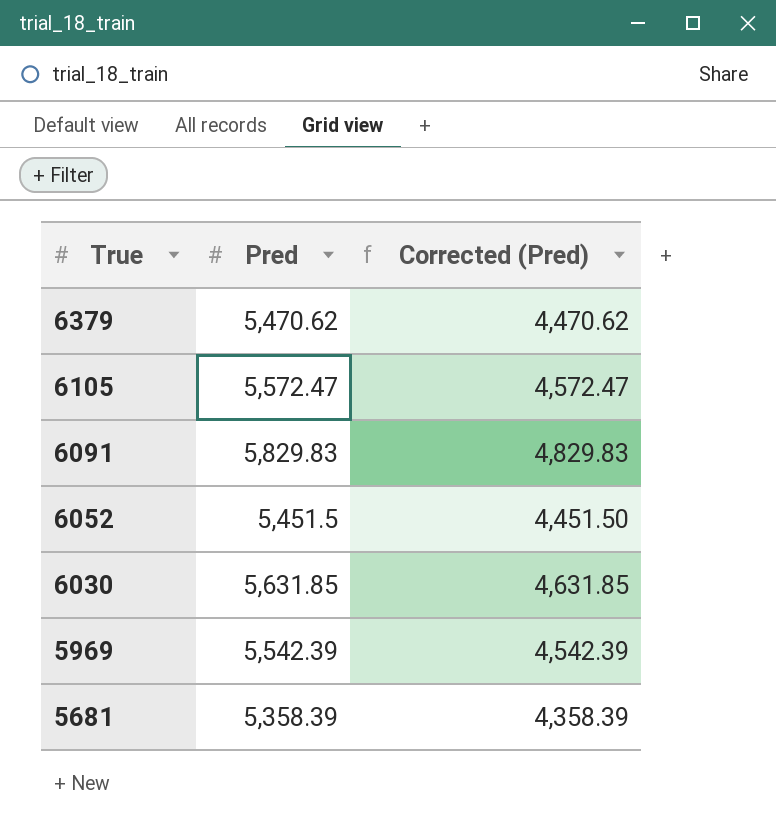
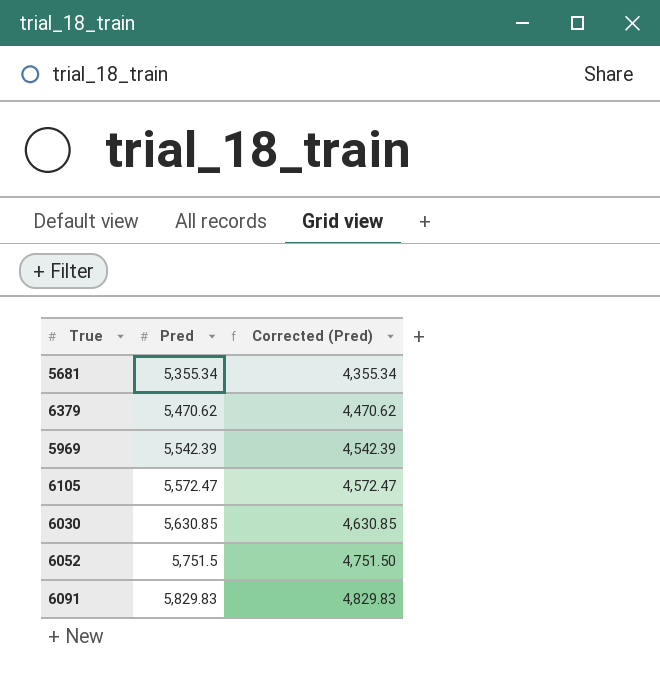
row order: True descending -> Pred ascending
5681 | Pred: 5,358.39 -> 5,355.34
5681 | Corrected (Pred): 4,358.39 -> 4,355.34
6030 | Pred: 5,631.85 -> 5,630.85
6030 | Corrected (Pred): 4,631.85 -> 4,630.85
6052 | Pred: 5,451.5 -> 5,751.5
6052 | Corrected (Pred): 4,451.50 -> 4,751.50

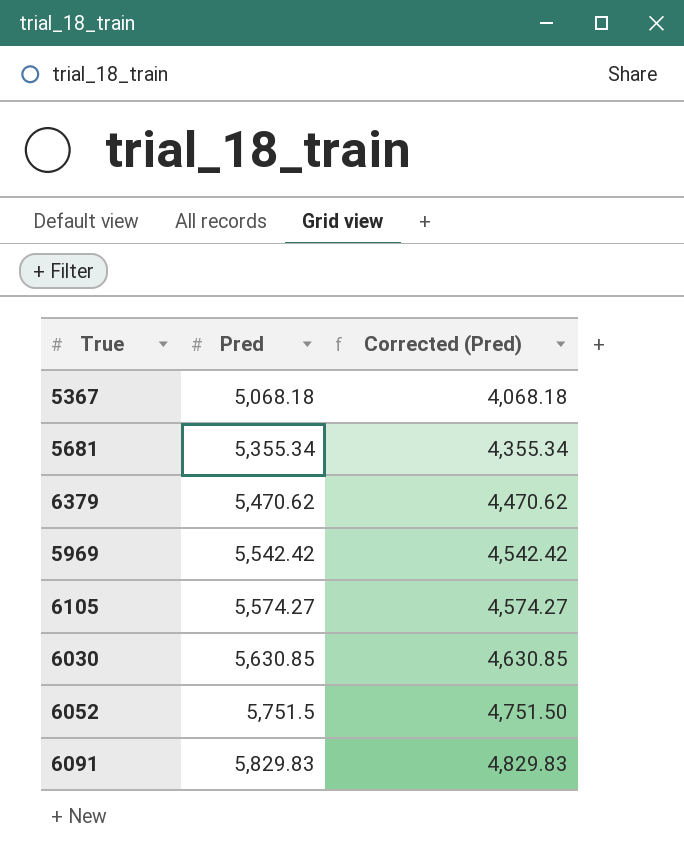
row 5367: none -> 5,068.18 | 4,068.18
5969 | Pred: 5,542.39 -> 5,542.42
5969 | Corrected (Pred): 4,542.39 -> 4,542.42
6105 | Pred: 5,572.47 -> 5,574.27
6105 | Corrected (Pred): 4,572.47 -> 4,574.27

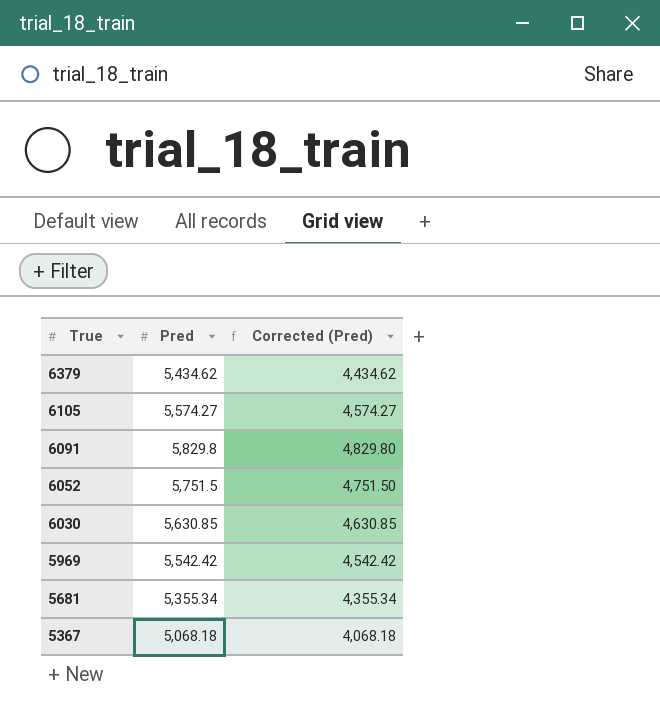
row order: Pred ascending -> True descending
6379 | Pred: 5,470.62 -> 5,434.62
6379 | Corrected (Pred): 4,470.62 -> 4,434.62
6091 | Pred: 5,829.83 -> 5,829.8
6091 | Corrected (Pred): 4,829.83 -> 4,829.80

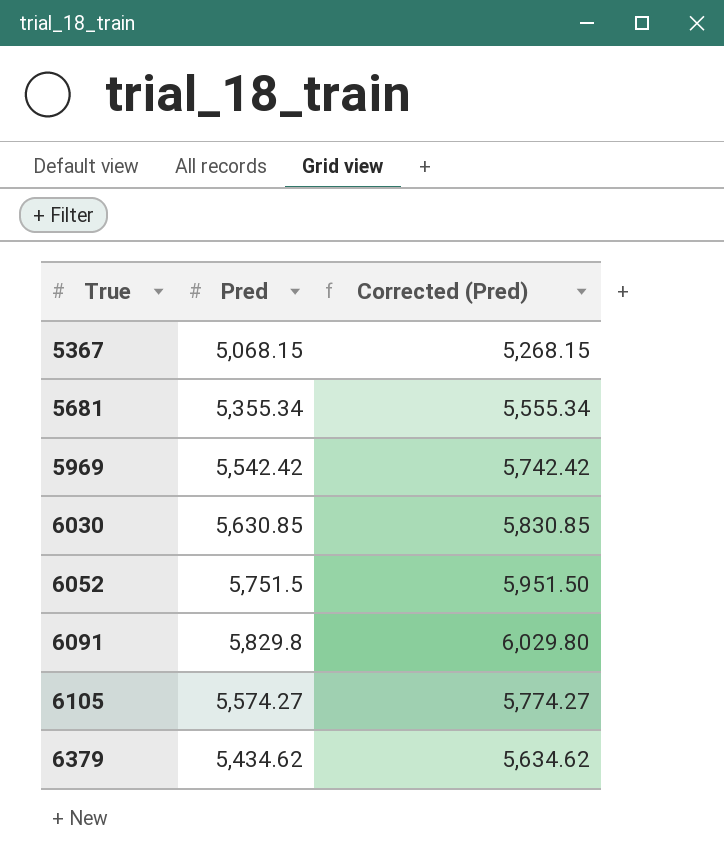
row order: True descending -> True ascending
column Corrected (Pred) | formula: [Pred] - 1000 -> [Pred] + 200
5367 | Pred: 5,068.18 -> 5,068.15

